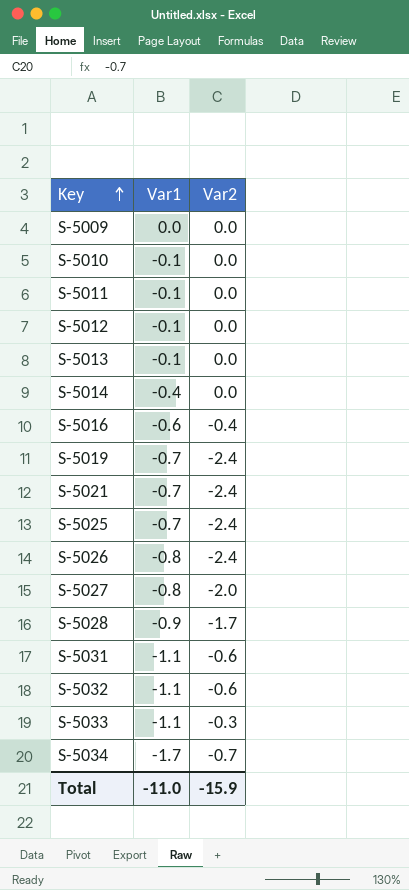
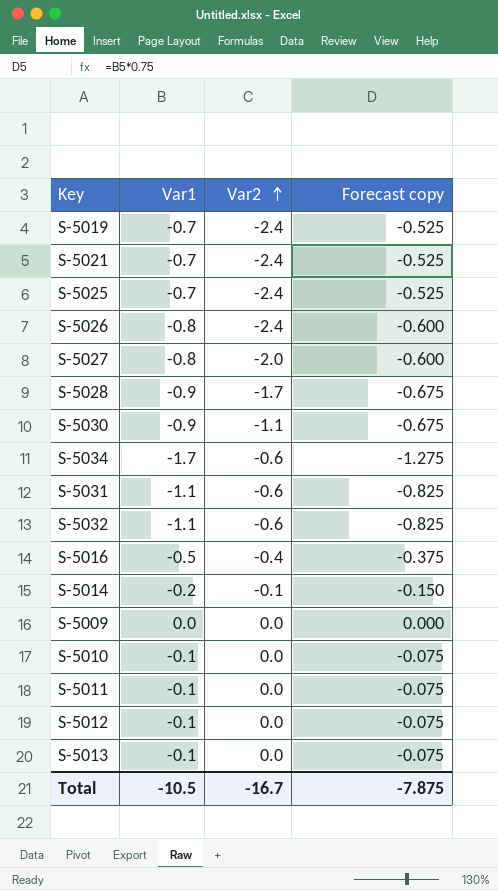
row order: Key ascending -> Var2 ascending
column Forecast copy | formula: none -> [Var1] * 0.75
row S-5033: -1.1 | -0.3 -> none
row S-5030: none -> -0.9 | -1.1 | -0.675
S-5034 | Var2: -0.7 -> -0.6
S-5016 | Var1: -0.6 -> -0.5
S-5014 | Var1: -0.4 -> -0.2
S-5014 | Var2: 0.0 -> -0.1
Total | Var1: -11.0 -> -10.5
Total | Var2: -15.9 -> -16.7

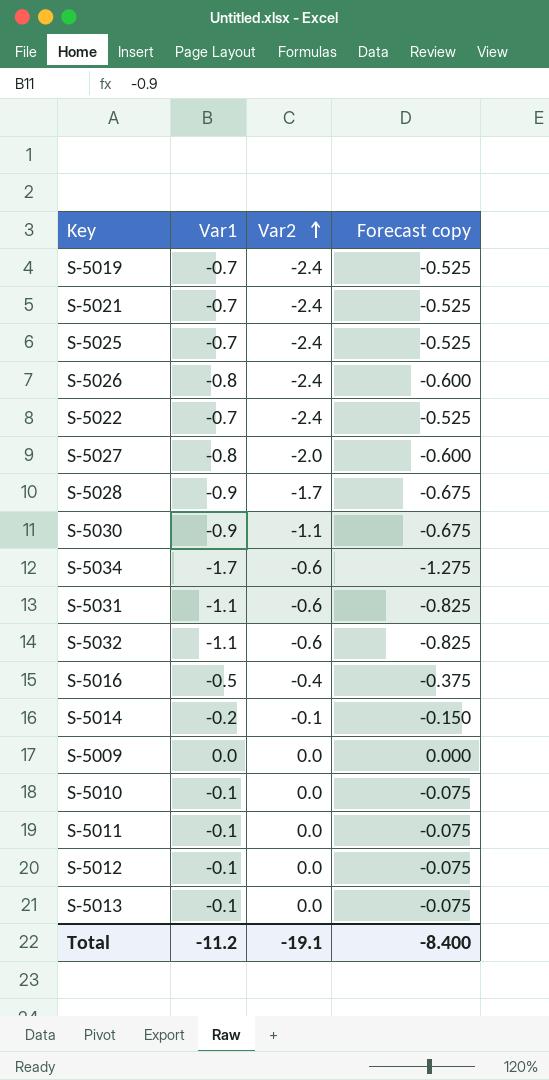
row S-5022: none -> -0.7 | -2.4 | -0.525
Total | Var1: -10.5 -> -11.2
Total | Var2: -16.7 -> -19.1
Total | Forecast copy: -7.875 -> -8.400

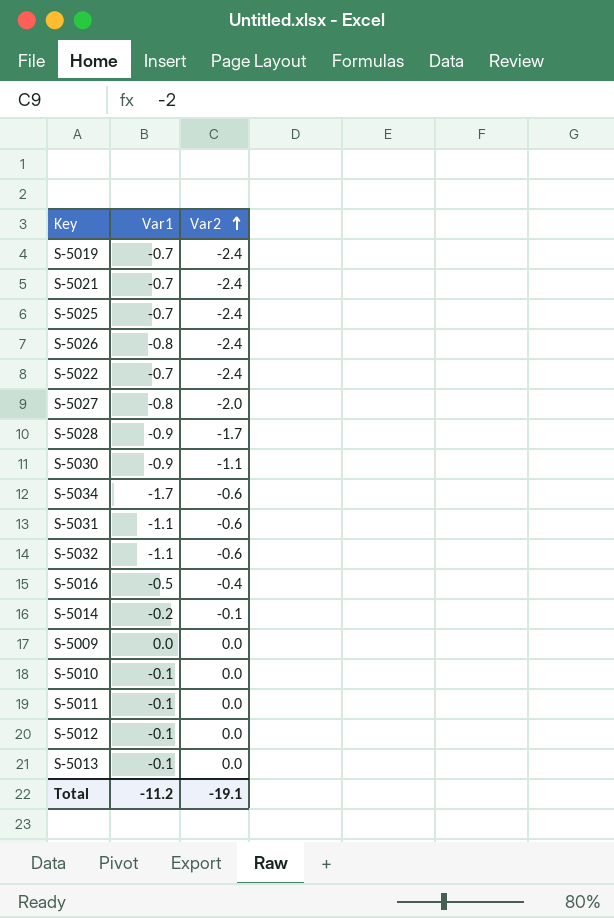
column Forecast copy | formula: [Var1] * 0.75 -> none

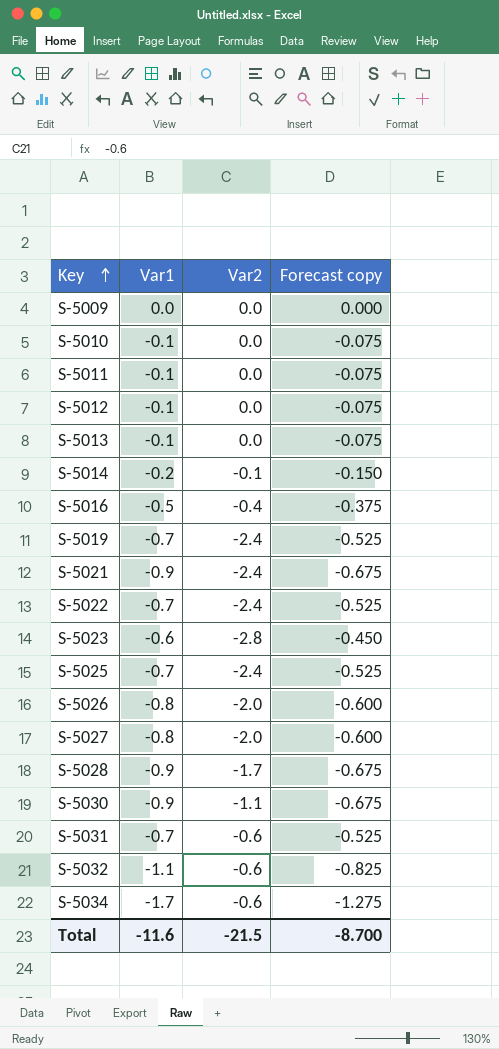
row order: Var2 ascending -> Key ascending
column Forecast copy | formula: none -> [Var1] * 0.75
S-5021 | Var1: -0.7 -> -0.9
row S-5023: none -> -0.6 | -2.8 | -0.450
S-5026 | Var2: -2.4 -> -2.0
S-5031 | Var1: -1.1 -> -0.7
Total | Var1: -11.2 -> -11.6
Total | Var2: -19.1 -> -21.5

